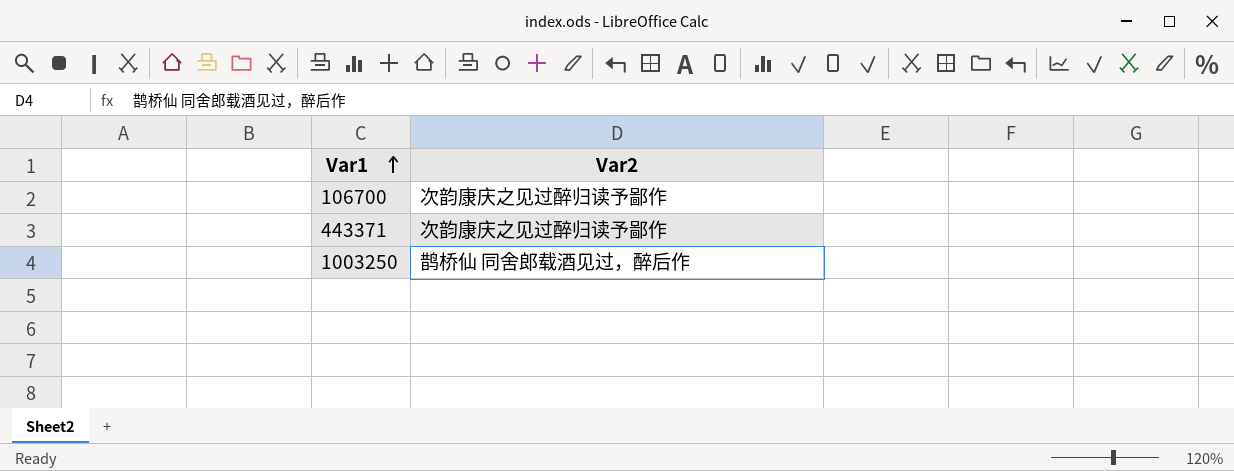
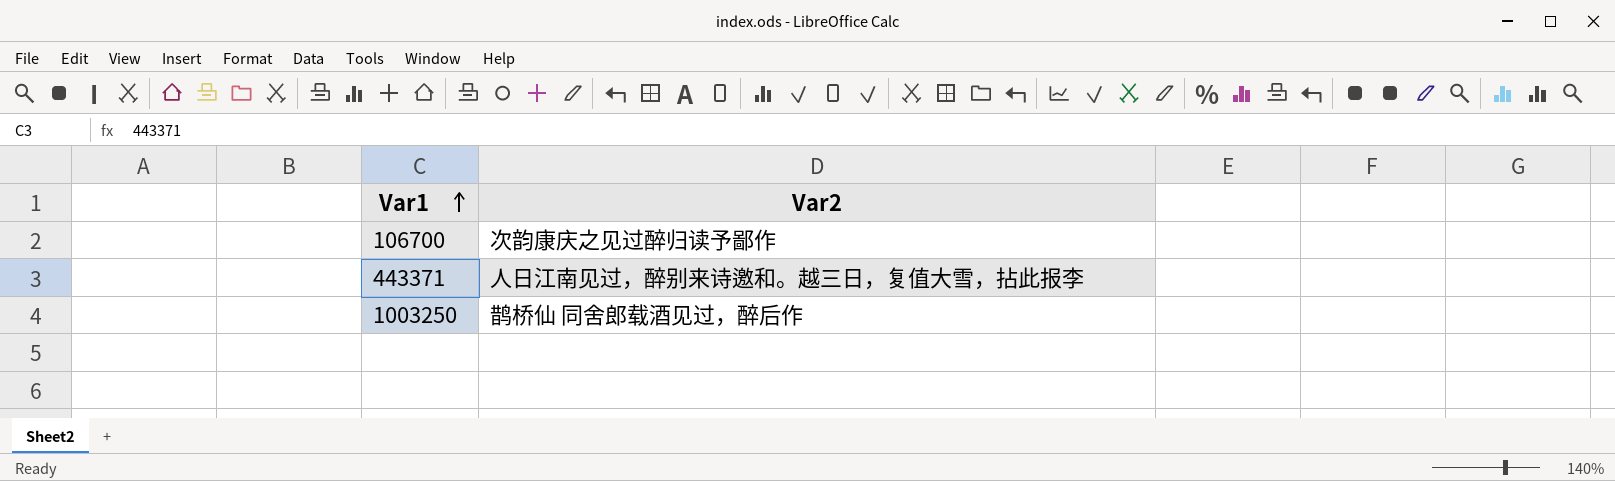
443371 | Var2: 次韵康庆之见过醉归读予鄙作 -> 人日江南见过，醉别来诗邀和。越三日，复值大雪，拈此报李

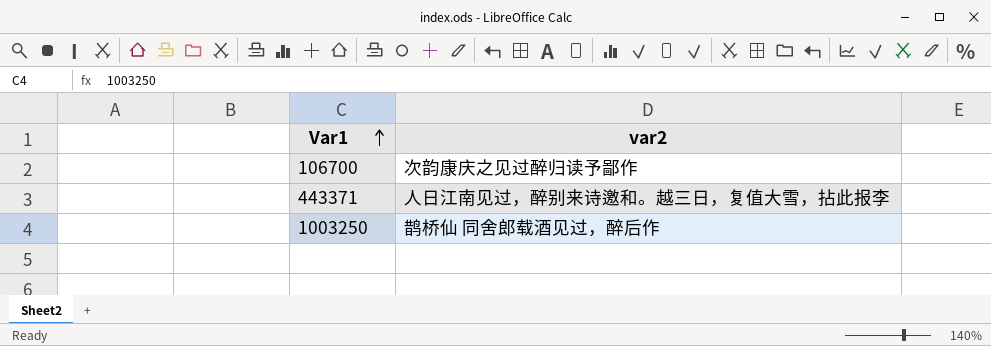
column name: Var2 -> var2

